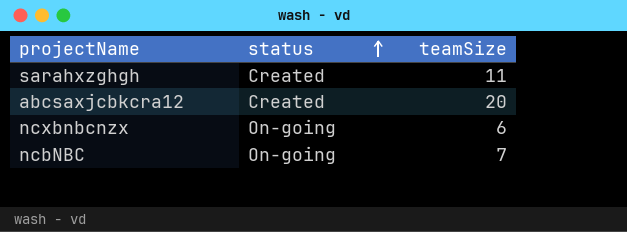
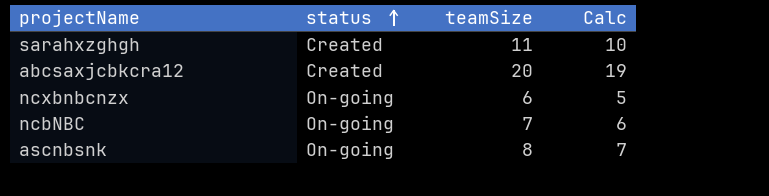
column Calc | formula: none -> [teamSize] - 1
row ascnbsnk: none -> On-going | 8 | 7

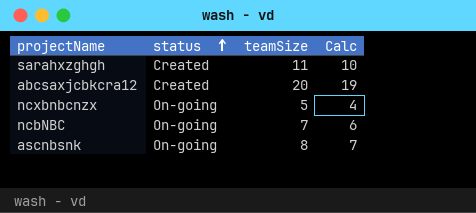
ncxbnbcnzx | teamSize: 6 -> 5
ncxbnbcnzx | Calc: 5 -> 4

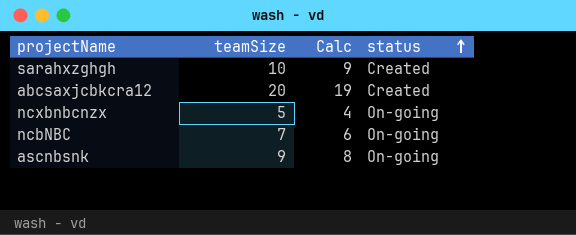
column status | position: 2 -> 4
sarahxzghgh | teamSize: 11 -> 10
sarahxzghgh | Calc: 10 -> 9
ascnbsnk | teamSize: 8 -> 9
ascnbsnk | Calc: 7 -> 8

